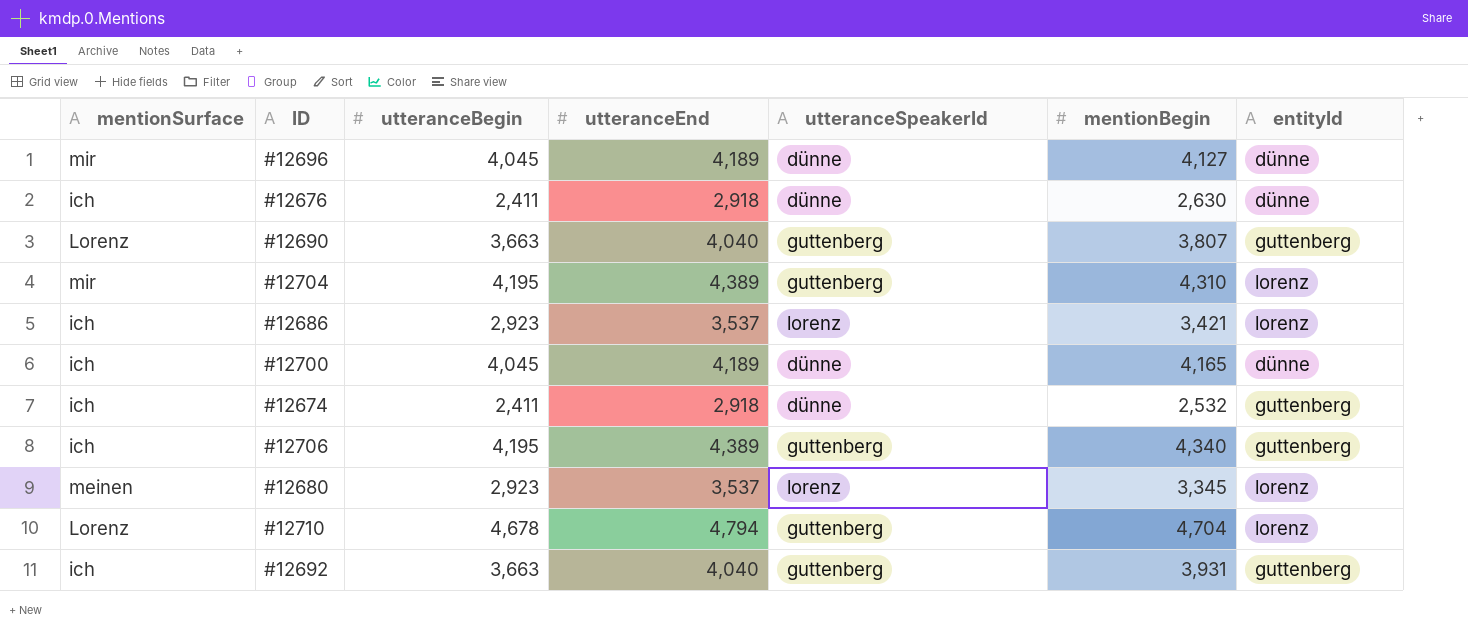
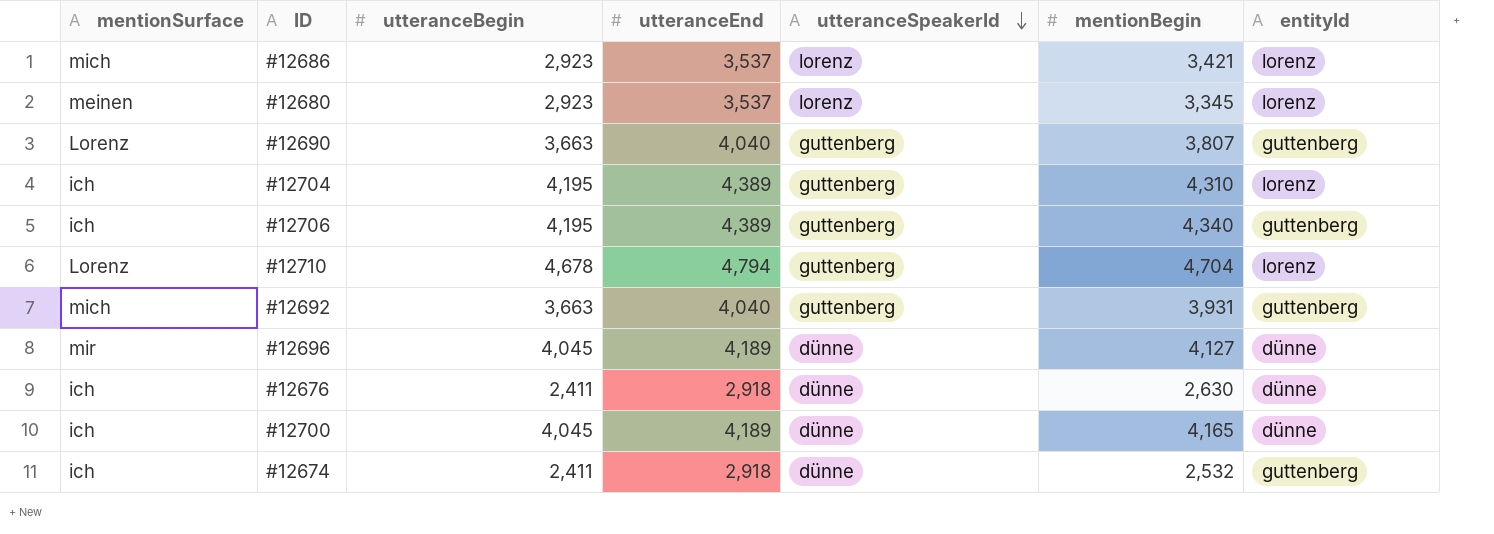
row order: none -> utteranceSpeakerId descending
#12686 | mentionSurface: ich -> mich
#12704 | mentionSurface: mir -> ich
#12692 | mentionSurface: ich -> mich

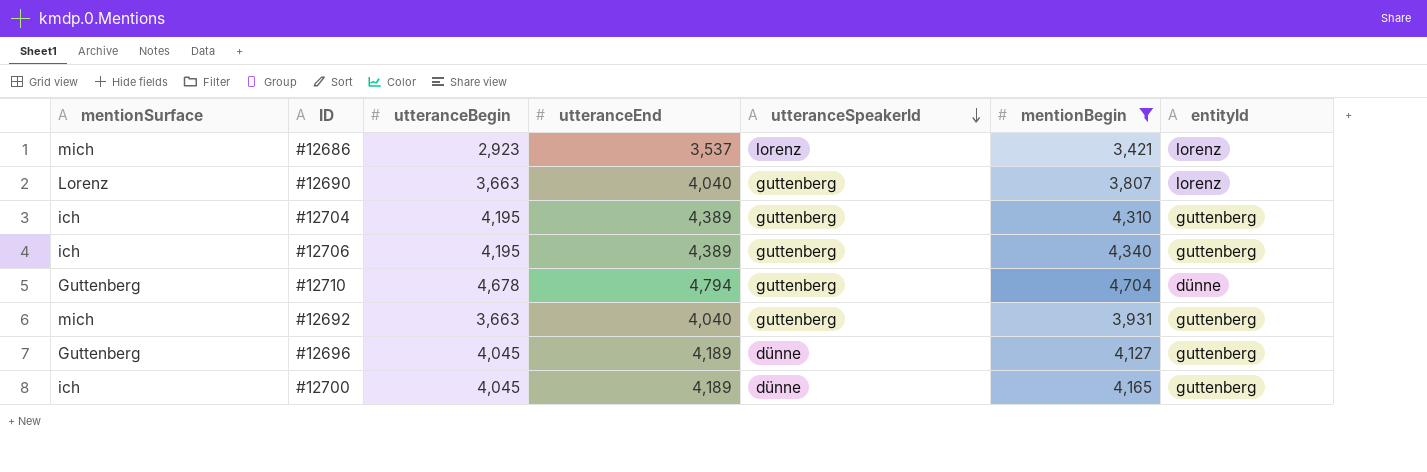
filter: none -> mentionBegin >= 3,421
#12690 | entityId: guttenberg -> lorenz
#12704 | entityId: lorenz -> guttenberg
#12710 | mentionSurface: Lorenz -> Guttenberg
#12710 | entityId: lorenz -> dünne
#12696 | mentionSurface: mir -> Guttenberg
#12696 | entityId: dünne -> guttenberg
#12700 | entityId: dünne -> guttenberg

